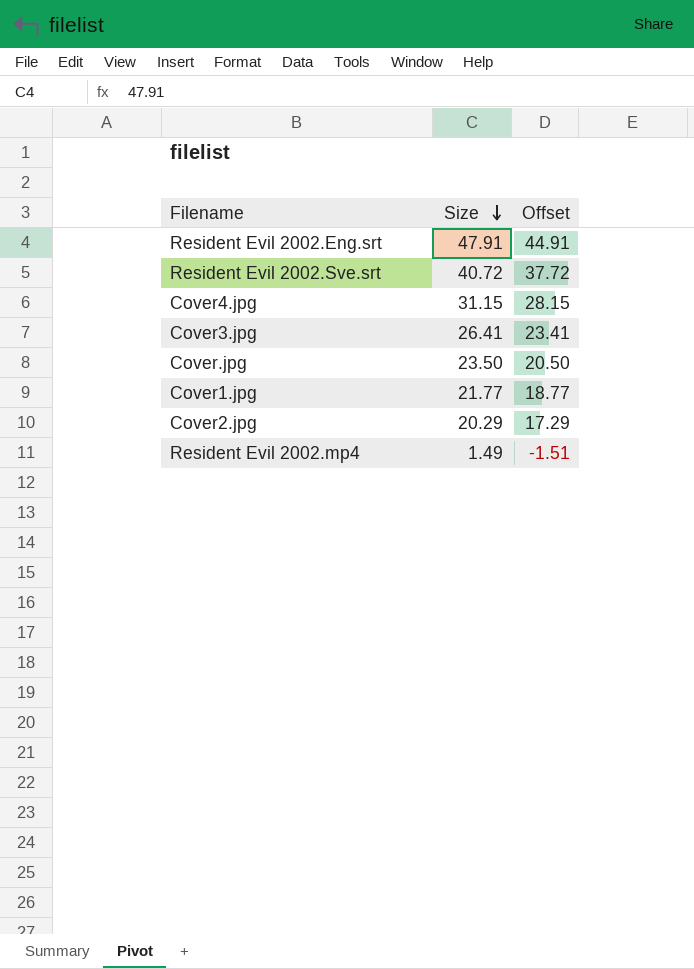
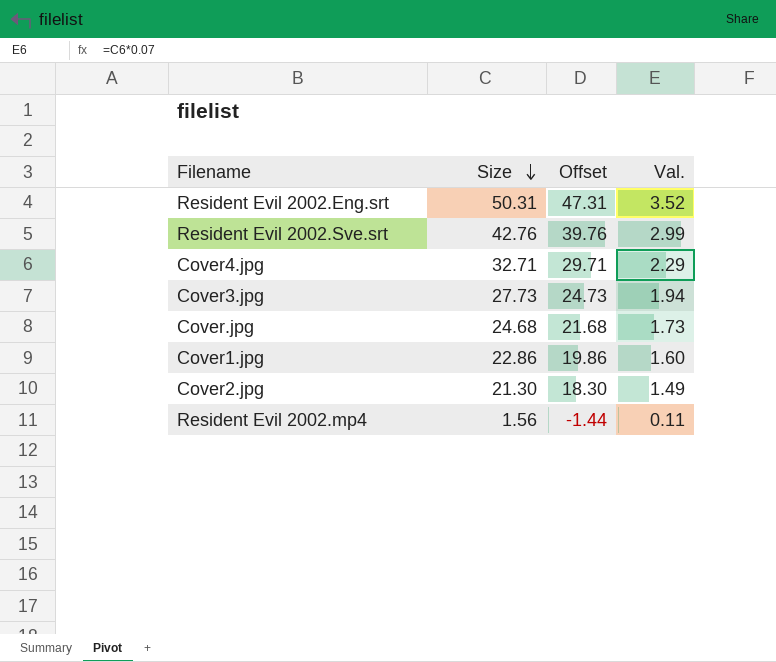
column Val. | formula: none -> [Size] * 0.07
Resident Evil 2002.Eng.srt | Size: 47.91 -> 50.31
Resident Evil 2002.Eng.srt | Offset: 44.91 -> 47.31
Resident Evil 2002.Sve.srt | Size: 40.72 -> 42.76
Resident Evil 2002.Sve.srt | Offset: 37.72 -> 39.76
Cover4.jpg | Size: 31.15 -> 32.71
Cover4.jpg | Offset: 28.15 -> 29.71
Cover3.jpg | Size: 26.41 -> 27.73
Cover3.jpg | Offset: 23.41 -> 24.73
Cover.jpg | Size: 23.50 -> 24.68
Cover.jpg | Offset: 20.50 -> 21.68
Cover1.jpg | Size: 21.77 -> 22.86
Cover1.jpg | Offset: 18.77 -> 19.86
Cover2.jpg | Size: 20.29 -> 21.30
Cover2.jpg | Offset: 17.29 -> 18.30
Resident Evil 2002.mp4 | Size: 1.49 -> 1.56
Resident Evil 2002.mp4 | Offset: -1.51 -> -1.44

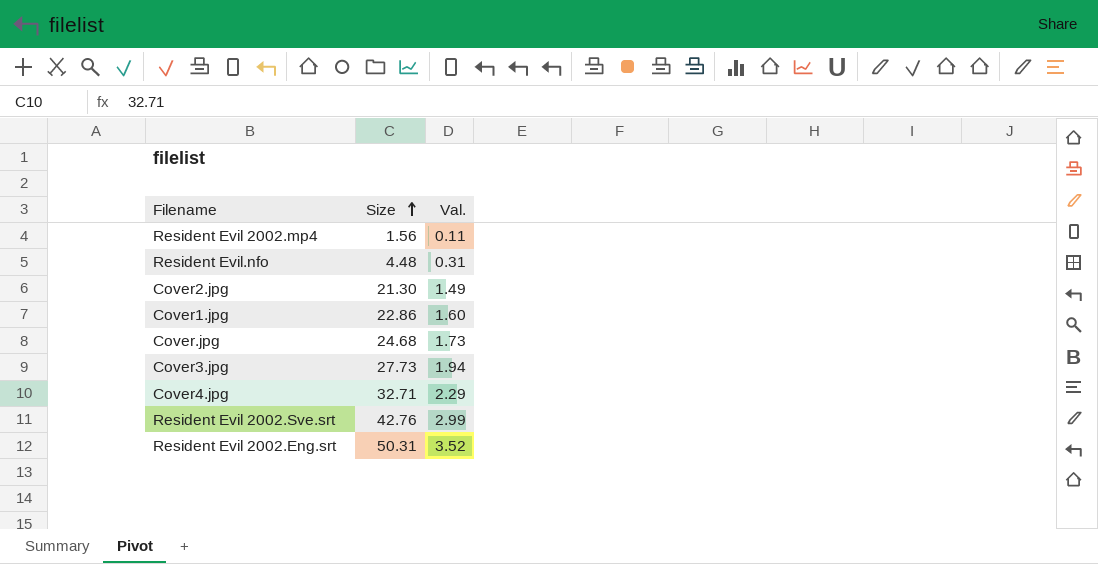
row order: Size descending -> Size ascending
column Offset | formula: [Size] - 3 -> none
row Resident Evil.nfo: none -> 4.48 | 0.31

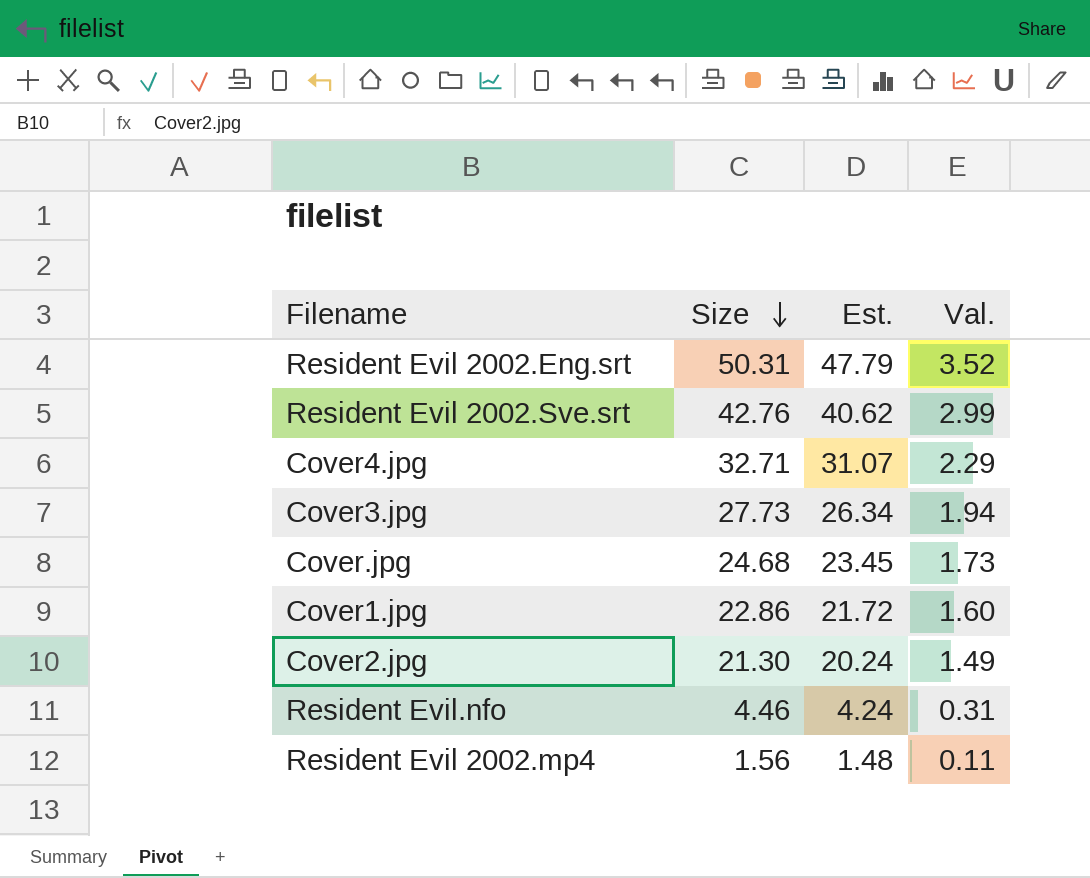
row order: Size ascending -> Size descending
column Est. | formula: none -> [Size] * 0.95
Resident Evil.nfo | Size: 4.48 -> 4.46

